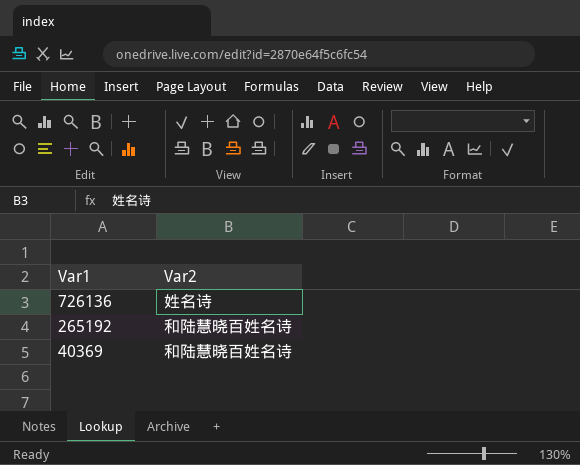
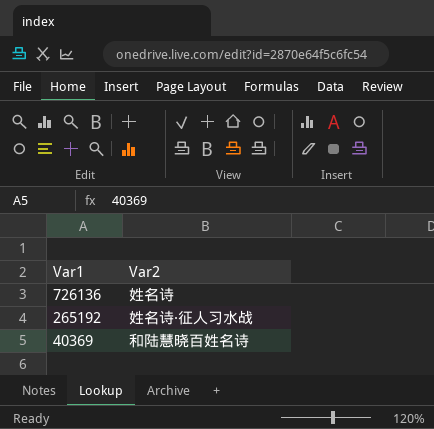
265192 | Var2: 和陆慧晓百姓名诗 -> 姓名诗·征人习水战

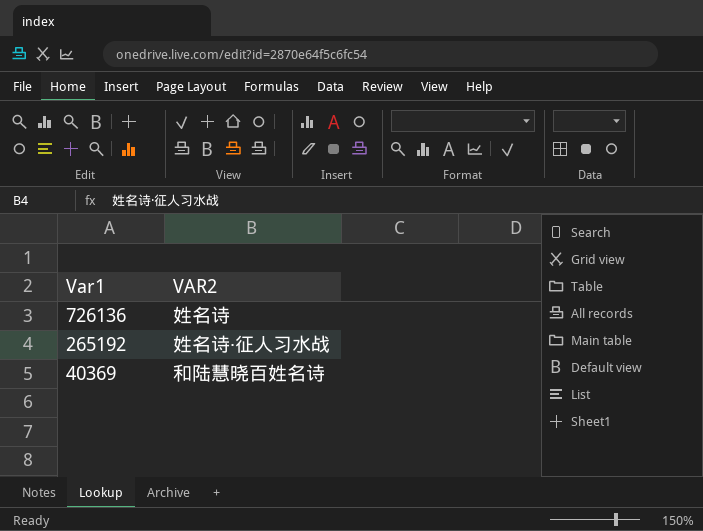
column name: Var2 -> VAR2

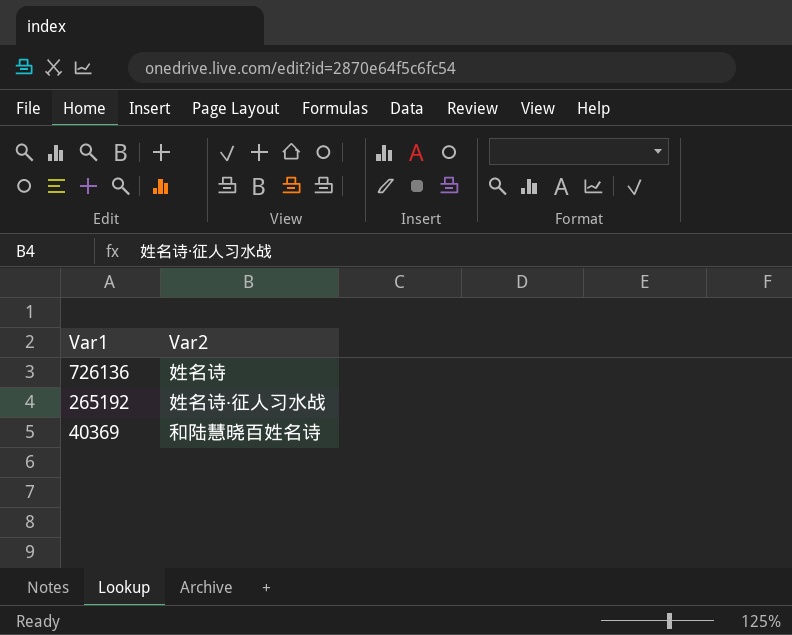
column name: VAR2 -> Var2

